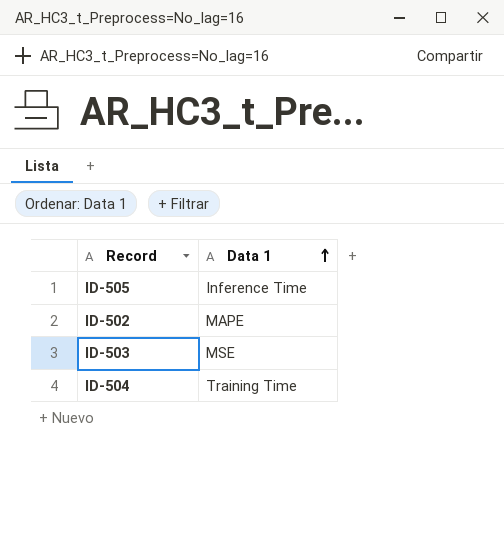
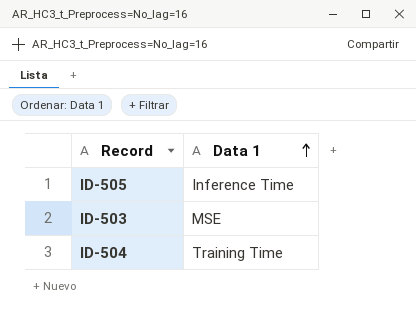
row ID-502: MAPE -> none

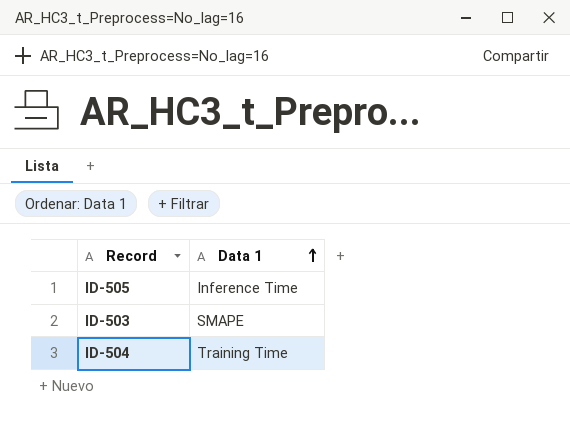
ID-503 | Data 1: MSE -> SMAPE

